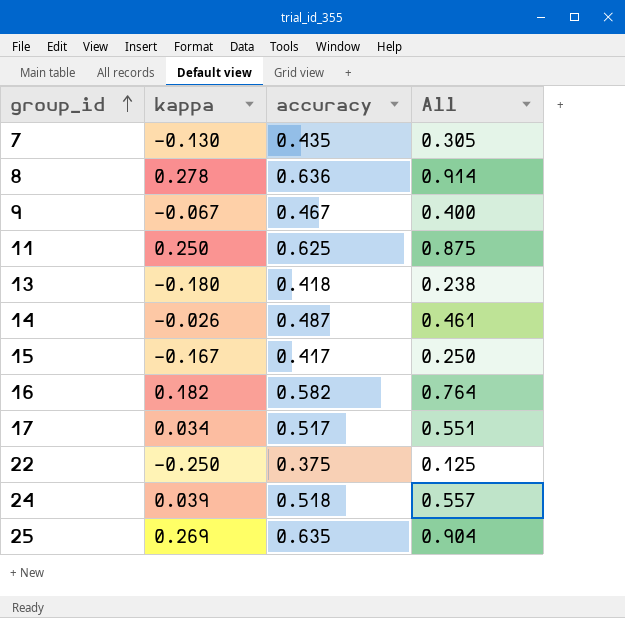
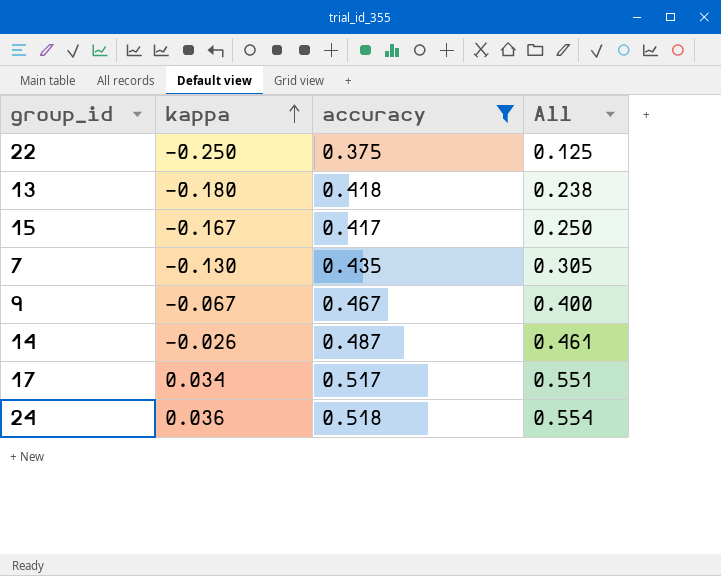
filter: none -> accuracy <= 0.518
row order: group_id ascending -> kappa ascending
24 | kappa: 0.039 -> 0.036
24 | All: 0.557 -> 0.554

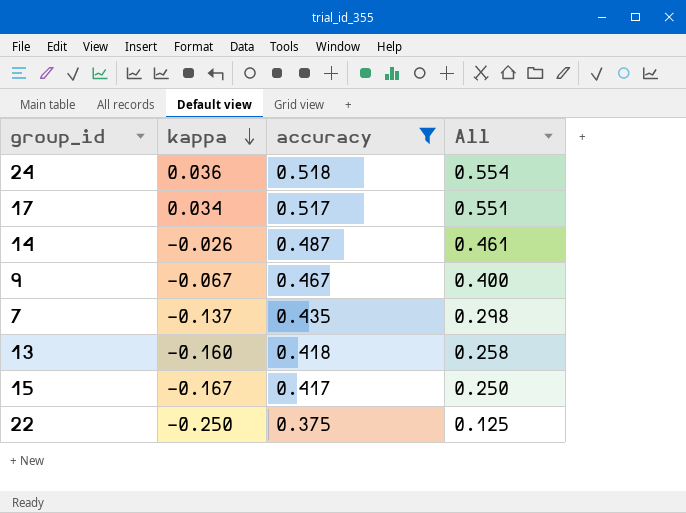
row order: kappa ascending -> kappa descending
7 | kappa: -0.130 -> -0.137
7 | All: 0.305 -> 0.298
13 | kappa: -0.180 -> -0.160
13 | All: 0.238 -> 0.258

